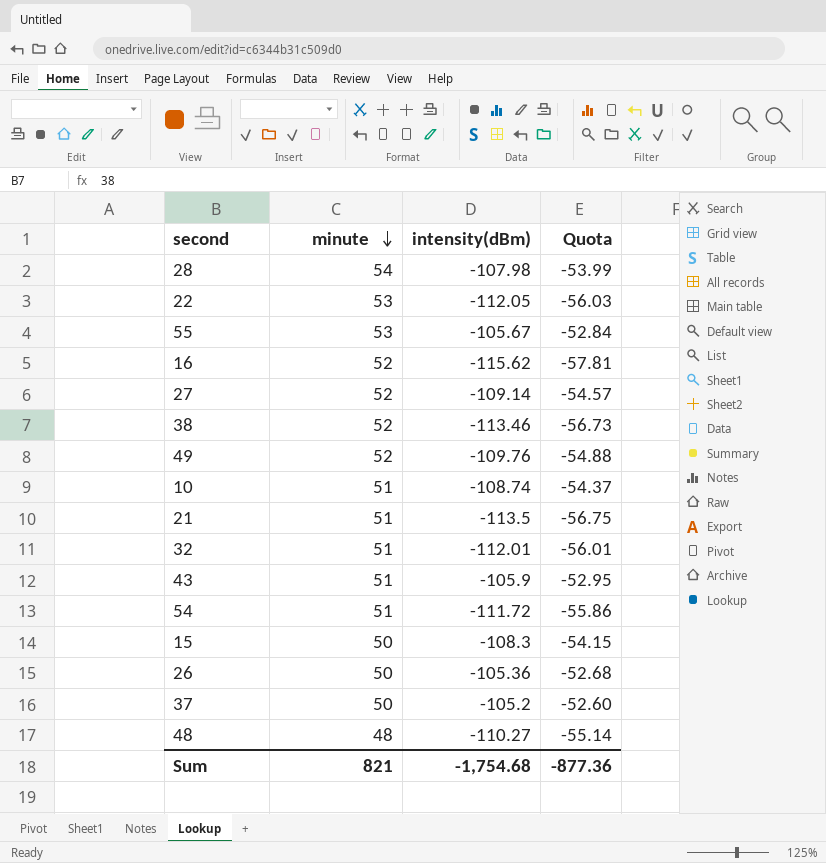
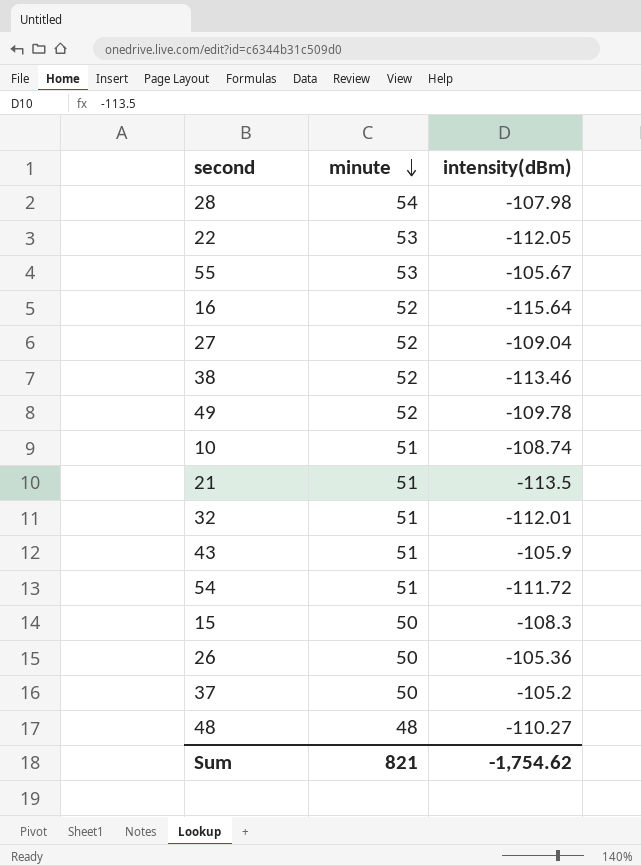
column Quota | formula: [intensity(dBm)] * 0.5 -> none
16 | intensity(dBm): -115.62 -> -115.64
27 | intensity(dBm): -109.14 -> -109.04
49 | intensity(dBm): -109.76 -> -109.78
Sum | intensity(dBm): -1,754.68 -> -1,754.62

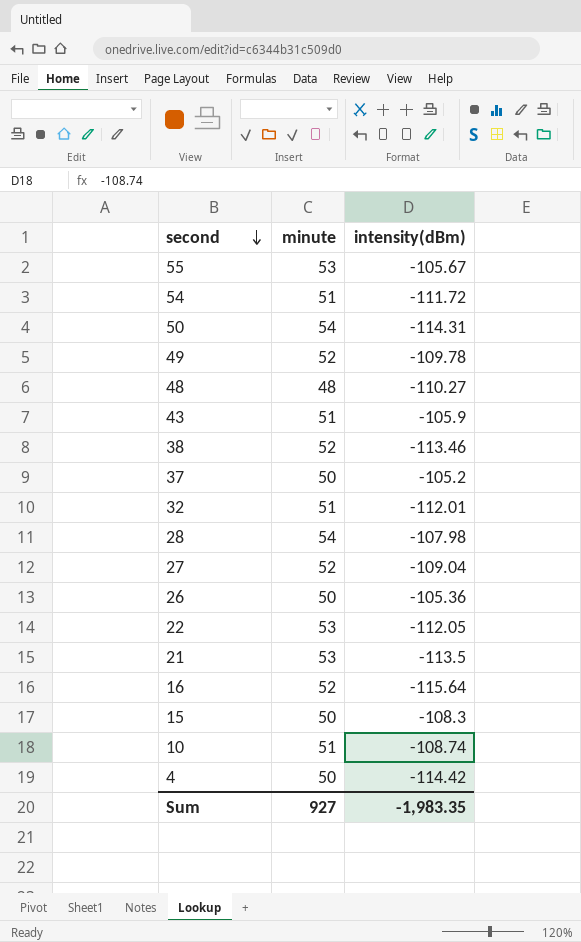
row order: minute descending -> second descending
row 50: none -> 54 | -114.31
21 | minute: 51 -> 53
row 4: none -> 50 | -114.42
Sum | minute: 821 -> 927
Sum | intensity(dBm): -1,754.62 -> -1,983.35

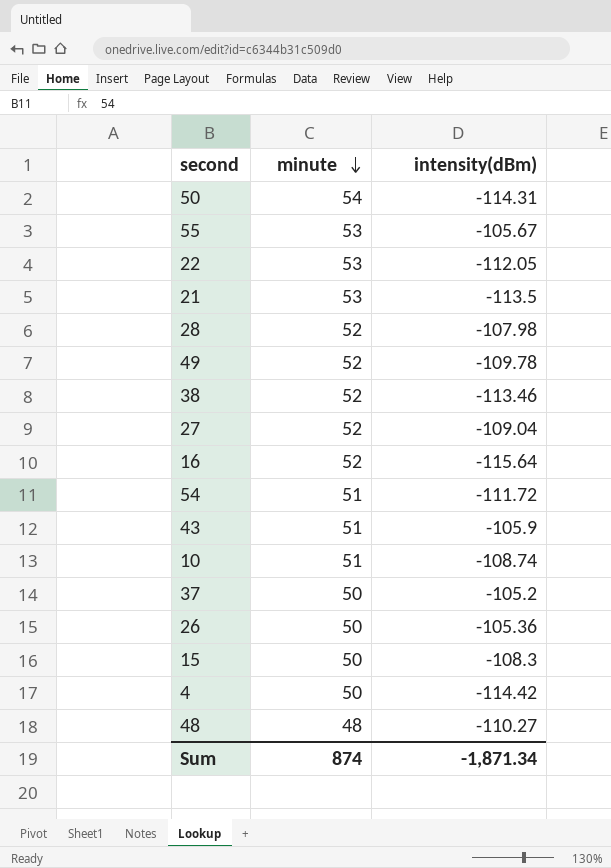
row order: second descending -> minute descending
row 32: 51 | -112.01 -> none
28 | minute: 54 -> 52
Sum | minute: 927 -> 874
Sum | intensity(dBm): -1,983.35 -> -1,871.34

